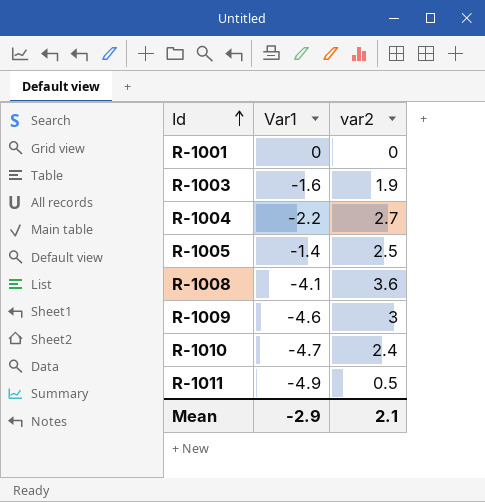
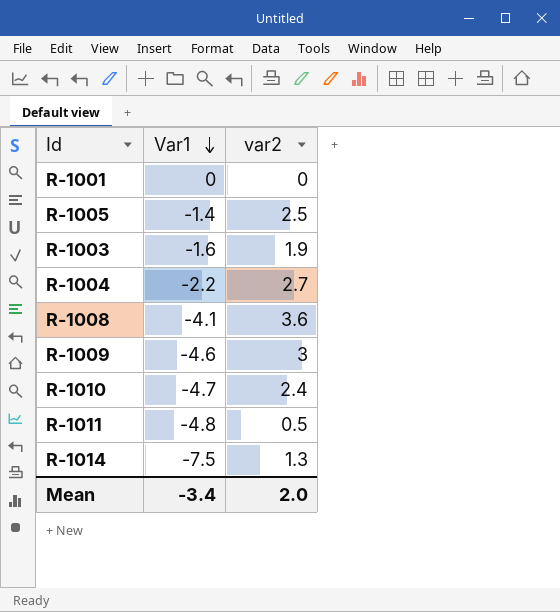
row order: Id ascending -> Var1 descending
R-1011 | Var1: -4.9 -> -4.8
row R-1014: none -> -7.5 | 1.3
Mean | Var1: -2.9 -> -3.4
Mean | var2: 2.1 -> 2.0

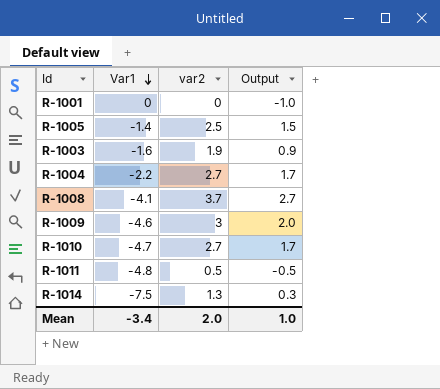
column Output | formula: none -> [var2] - 1
R-1008 | var2: 3.6 -> 3.7
R-1010 | var2: 2.4 -> 2.7

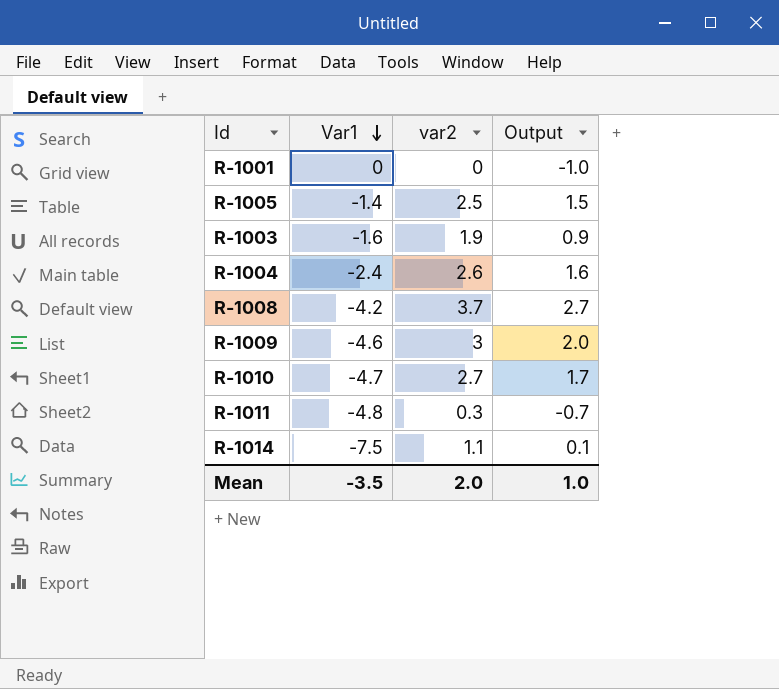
R-1004 | Var1: -2.2 -> -2.4
R-1004 | var2: 2.7 -> 2.6
R-1004 | Output: 1.7 -> 1.6
R-1008 | Var1: -4.1 -> -4.2
R-1011 | var2: 0.5 -> 0.3
R-1011 | Output: -0.5 -> -0.7
R-1014 | var2: 1.3 -> 1.1
R-1014 | Output: 0.3 -> 0.1
Mean | Var1: -3.4 -> -3.5

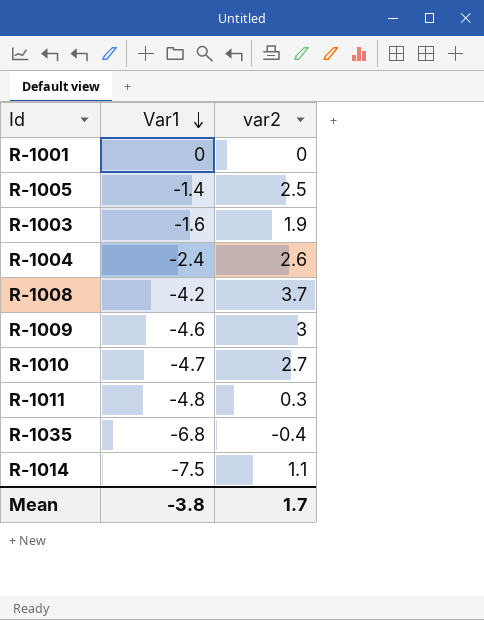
column Output | formula: [var2] - 1 -> none
row R-1035: none -> -6.8 | -0.4
Mean | Var1: -3.5 -> -3.8
Mean | var2: 2.0 -> 1.7

